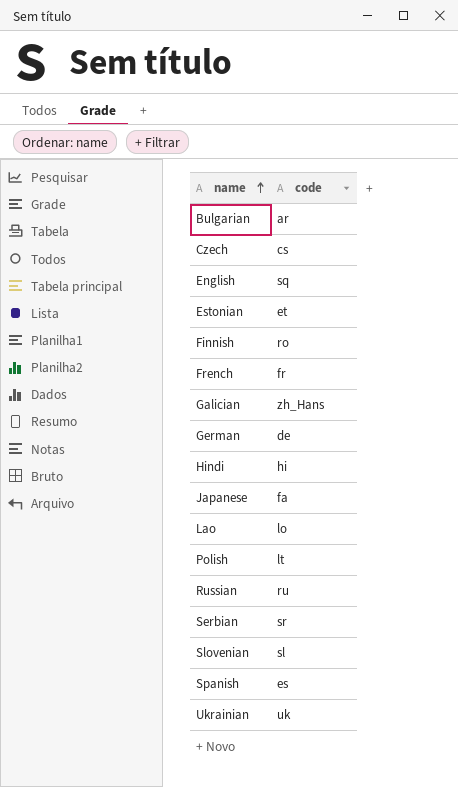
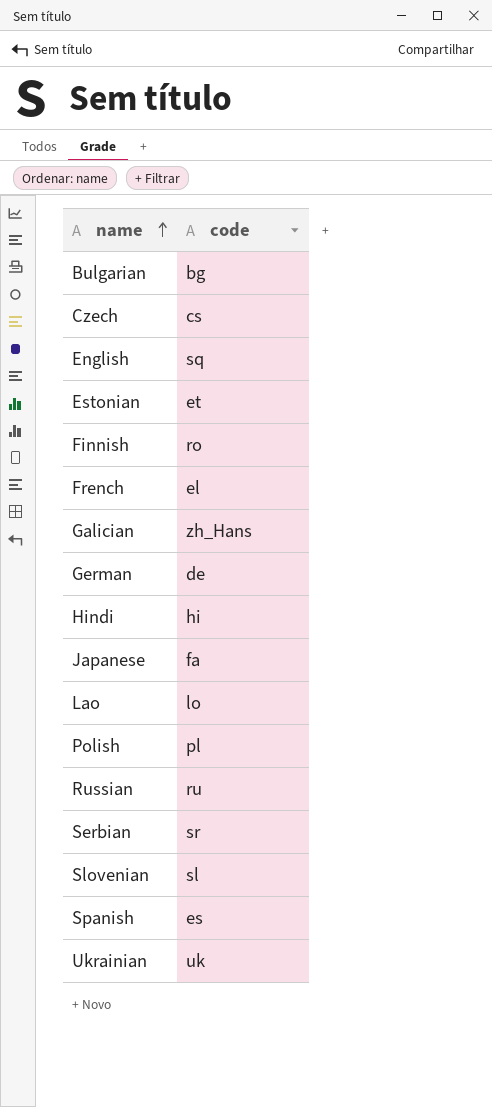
Bulgarian | code: ar -> bg
French | code: fr -> el
Polish | code: lt -> pl

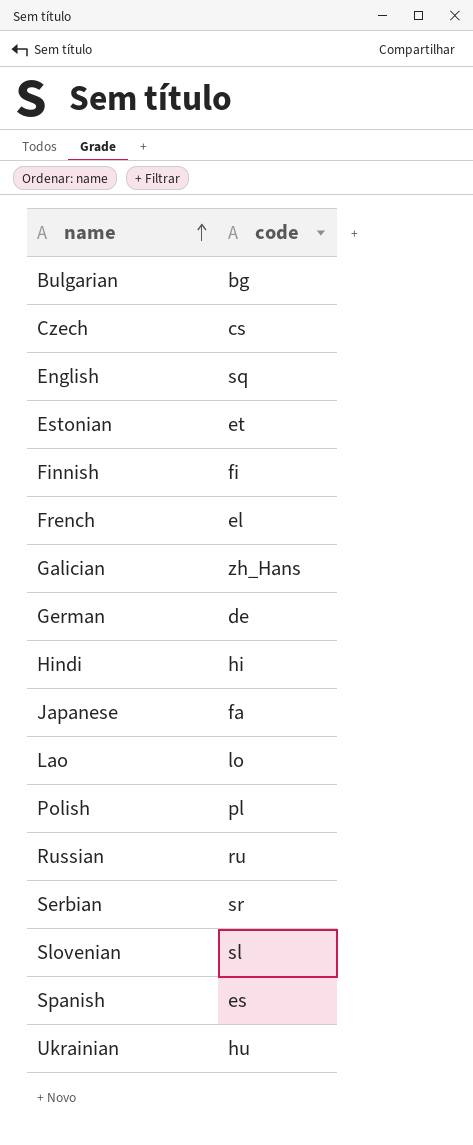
Finnish | code: ro -> fi
Ukrainian | code: uk -> hu

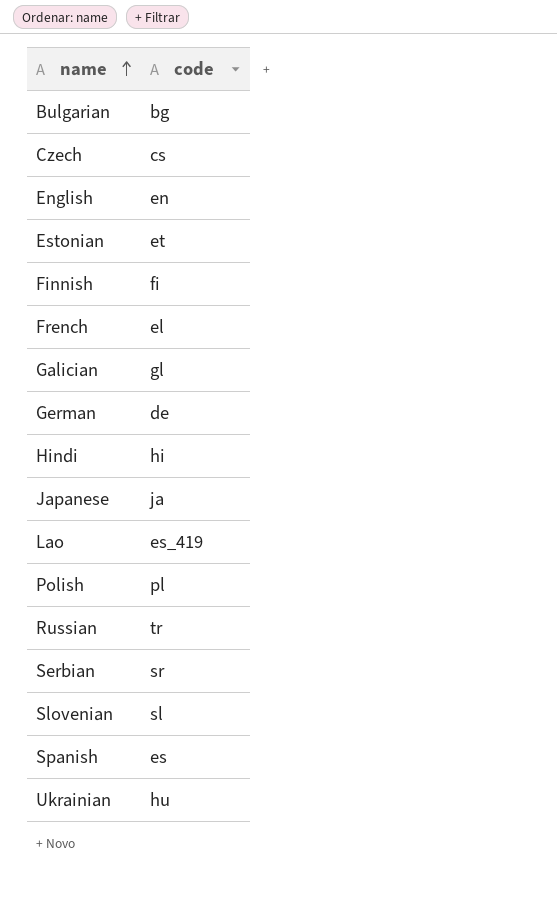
English | code: sq -> en
Galician | code: zh_Hans -> gl
Japanese | code: fa -> ja
Lao | code: lo -> es_419
Russian | code: ru -> tr

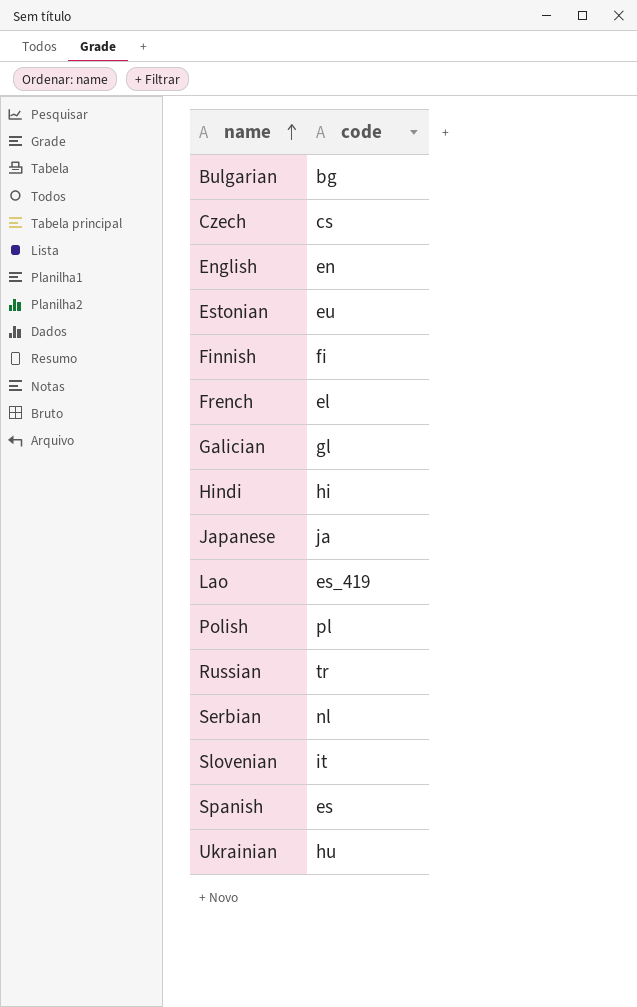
row German: de -> none
Estonian | code: et -> eu
Serbian | code: sr -> nl
Slovenian | code: sl -> it

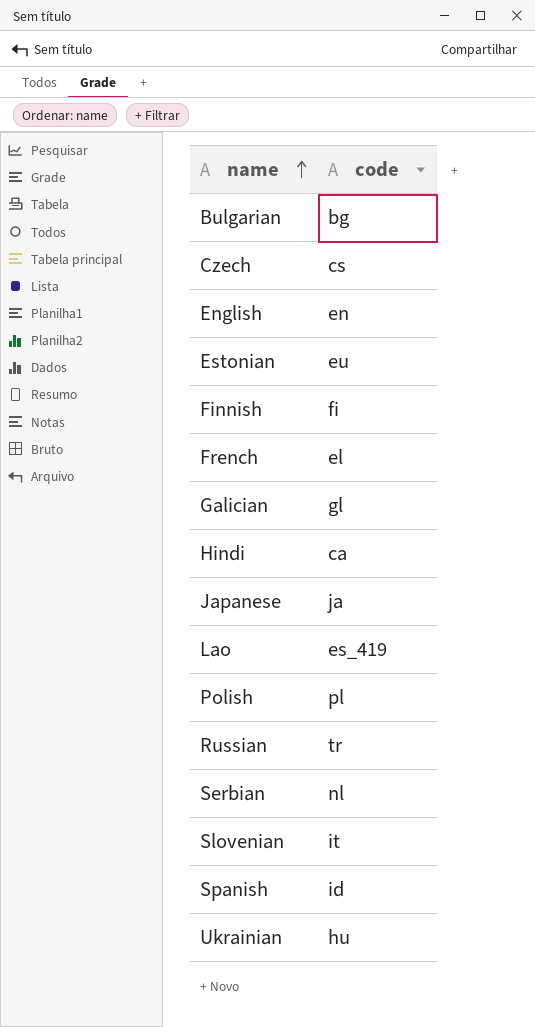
Hindi | code: hi -> ca
Spanish | code: es -> id

